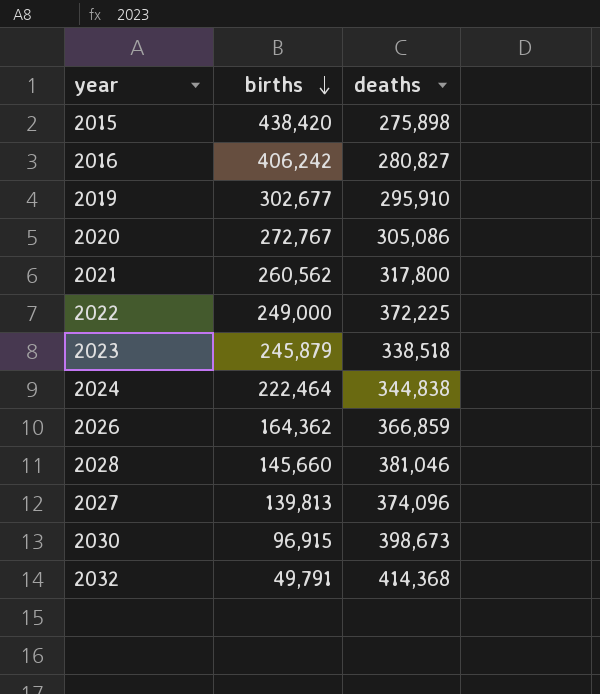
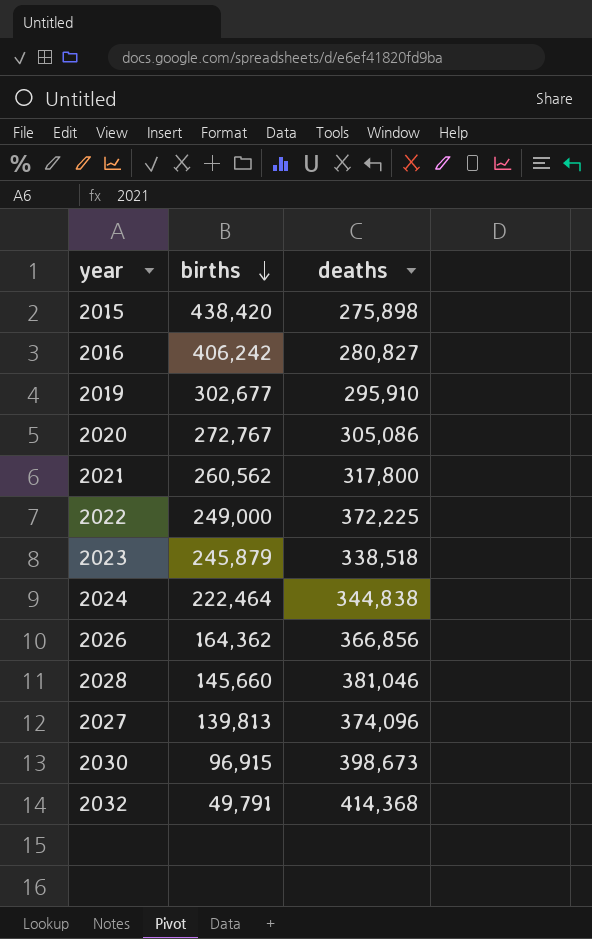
2026 | deaths: 366,859 -> 366,856

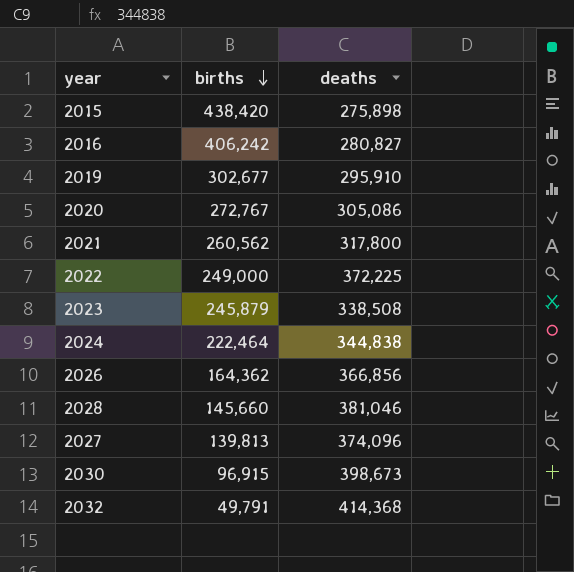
2023 | deaths: 338,518 -> 338,508

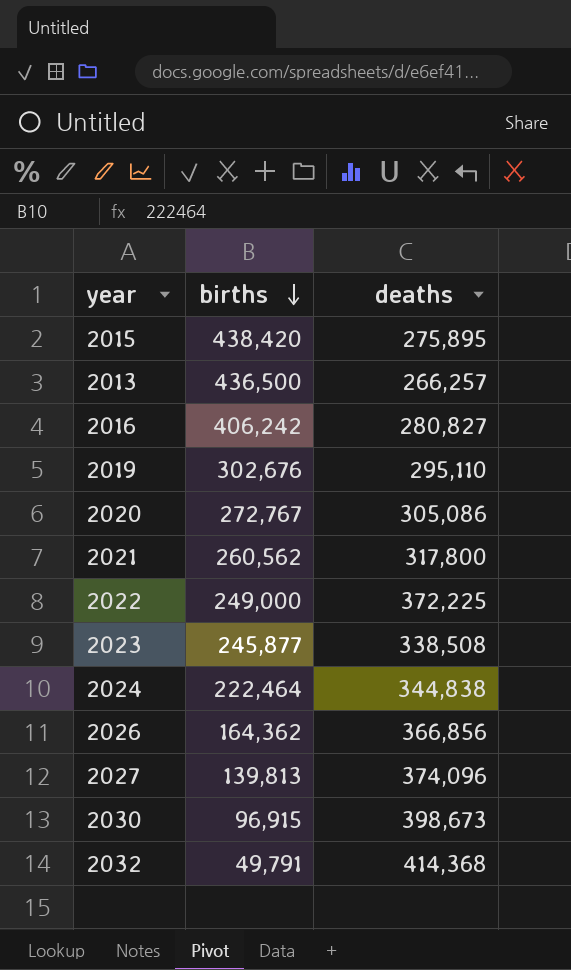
row 2028: 145,660 | 381,046 -> none
2015 | deaths: 275,898 -> 275,895
row 2013: none -> 436,500 | 266,257
2019 | births: 302,677 -> 302,676
2019 | deaths: 295,910 -> 295,110
2023 | births: 245,879 -> 245,877

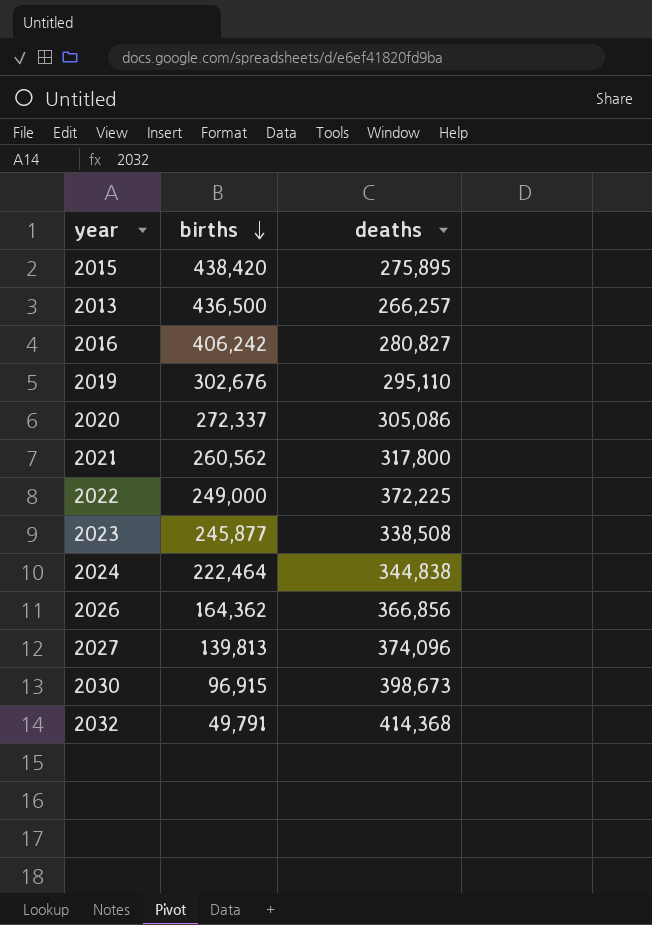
2020 | births: 272,767 -> 272,337

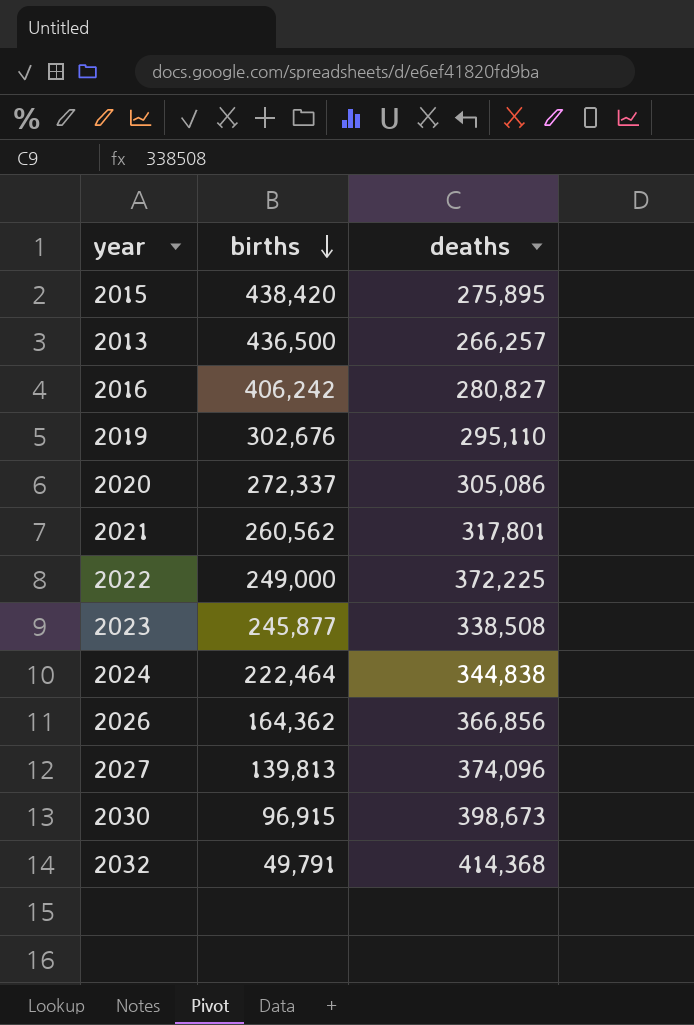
2021 | deaths: 317,800 -> 317,801

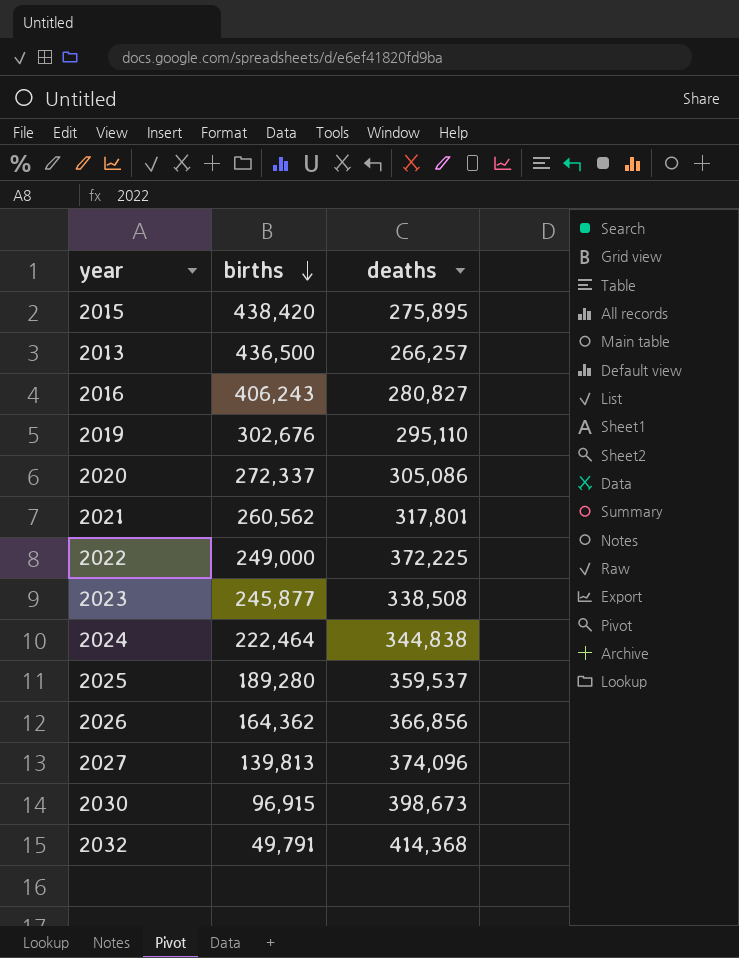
2016 | births: 406,242 -> 406,243
row 2025: none -> 189,280 | 359,537

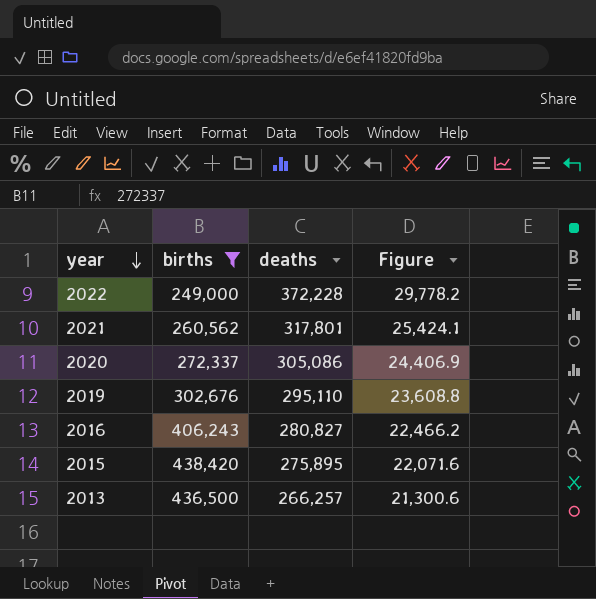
filter: none -> births >= 249,000
row order: births descending -> year descending
column Figure | formula: none -> [deaths] * 0.08
2022 | deaths: 372,225 -> 372,228

